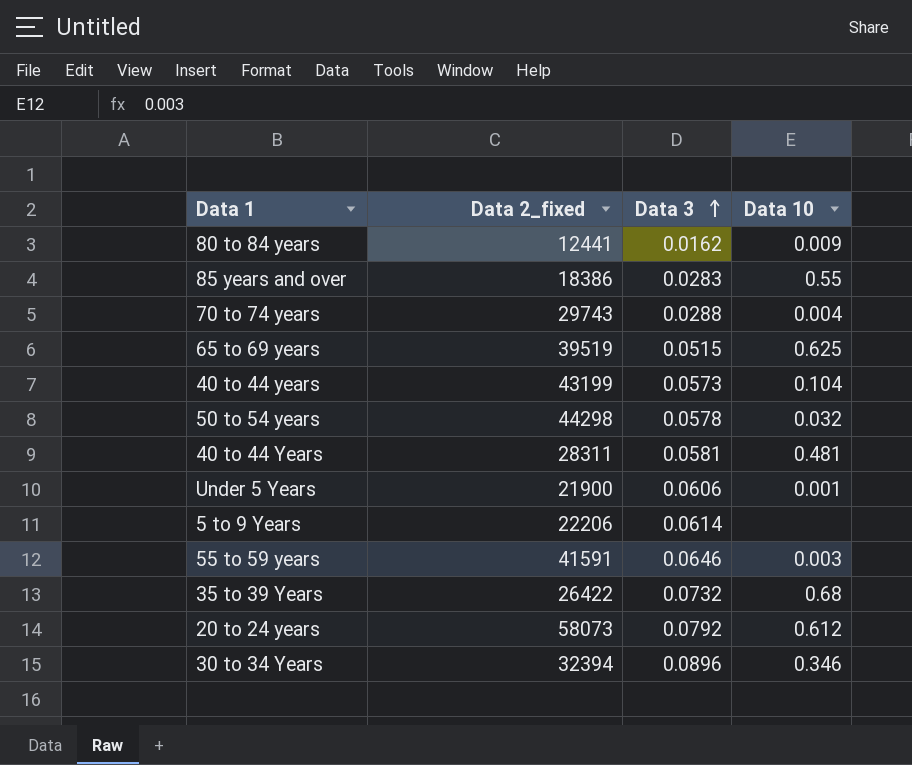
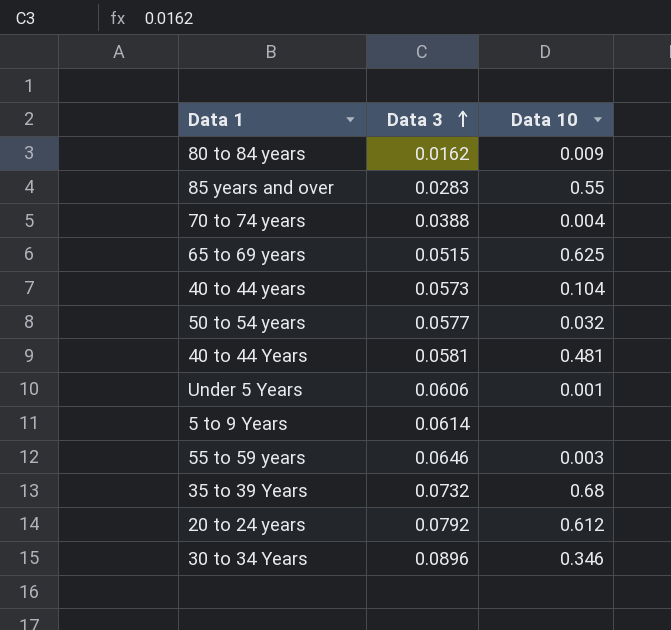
column Data 2_fixed | position: 2 -> none
70 to 74 years | Data 3: 0.0288 -> 0.0388
50 to 54 years | Data 3: 0.0578 -> 0.0577

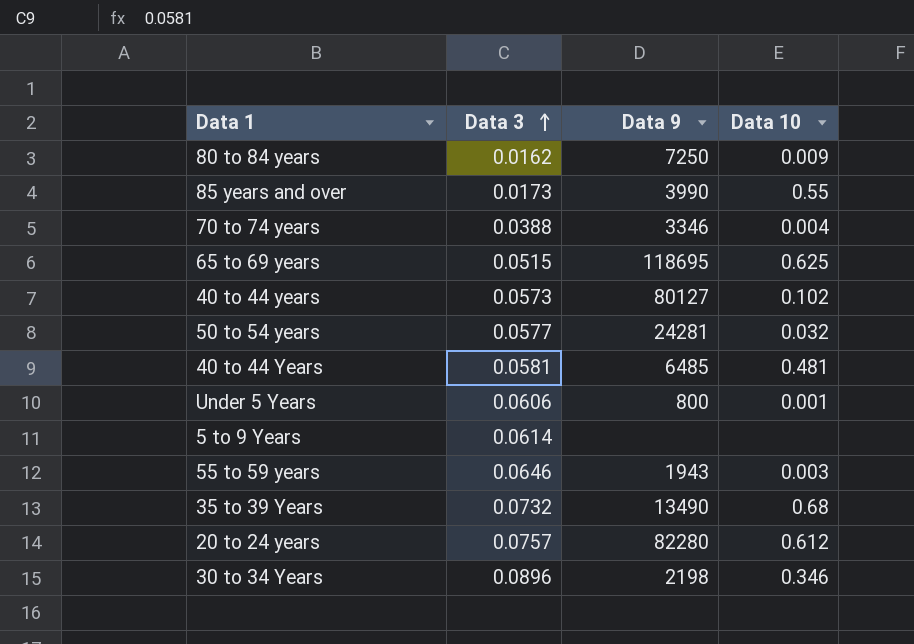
column Data 9 | position: none -> 3
85 years and over | Data 3: 0.0283 -> 0.0173
40 to 44 years | Data 10: 0.104 -> 0.102
20 to 24 years | Data 3: 0.0792 -> 0.0757

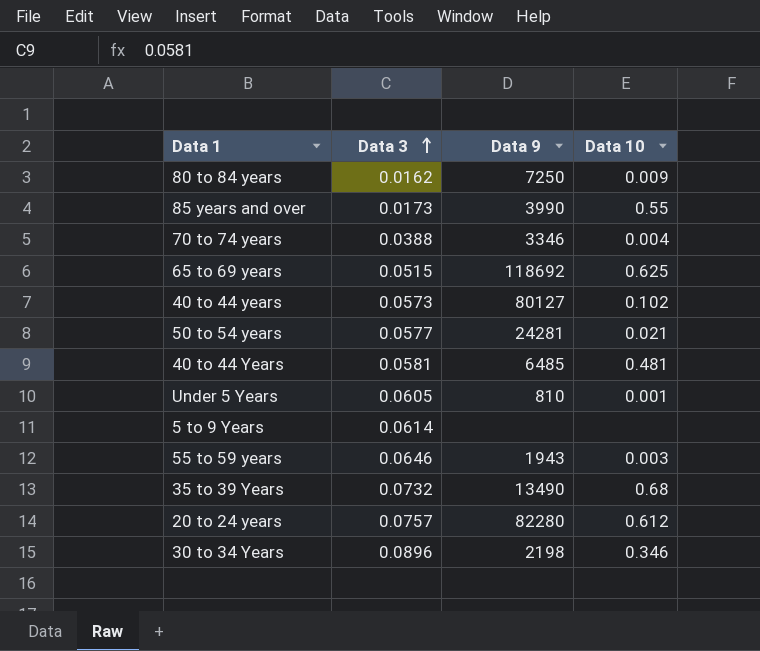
65 to 69 years | Data 9: 118695 -> 118692
50 to 54 years | Data 10: 0.032 -> 0.021
Under 5 Years | Data 3: 0.0606 -> 0.0605
Under 5 Years | Data 9: 800 -> 810

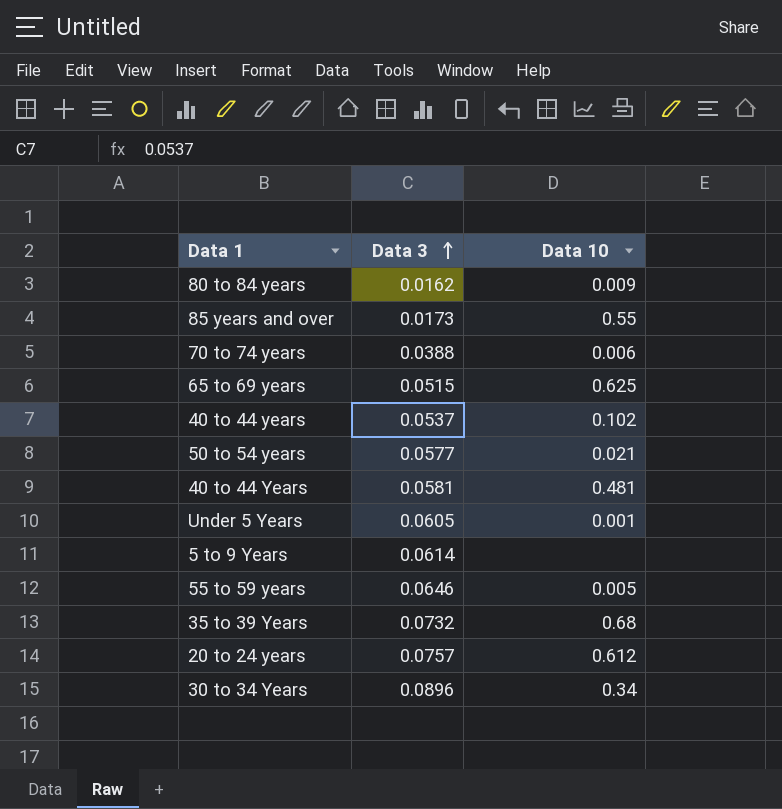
column Data 9 | position: 3 -> none
70 to 74 years | Data 10: 0.004 -> 0.006
40 to 44 years | Data 3: 0.0573 -> 0.0537
55 to 59 years | Data 10: 0.003 -> 0.005
30 to 34 Years | Data 10: 0.346 -> 0.34

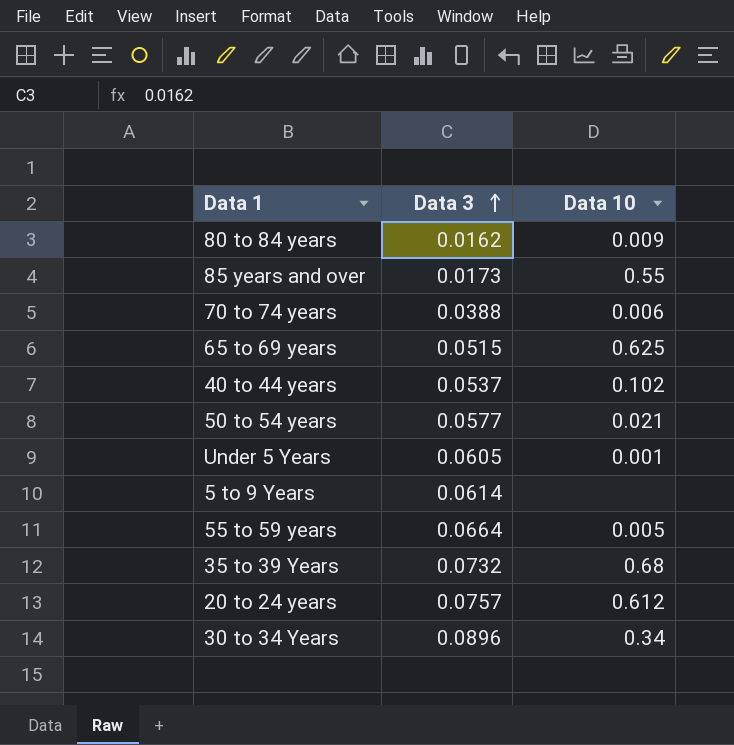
row 40 to 44 Years: 0.0581 | 0.481 -> none
55 to 59 years | Data 3: 0.0646 -> 0.0664

